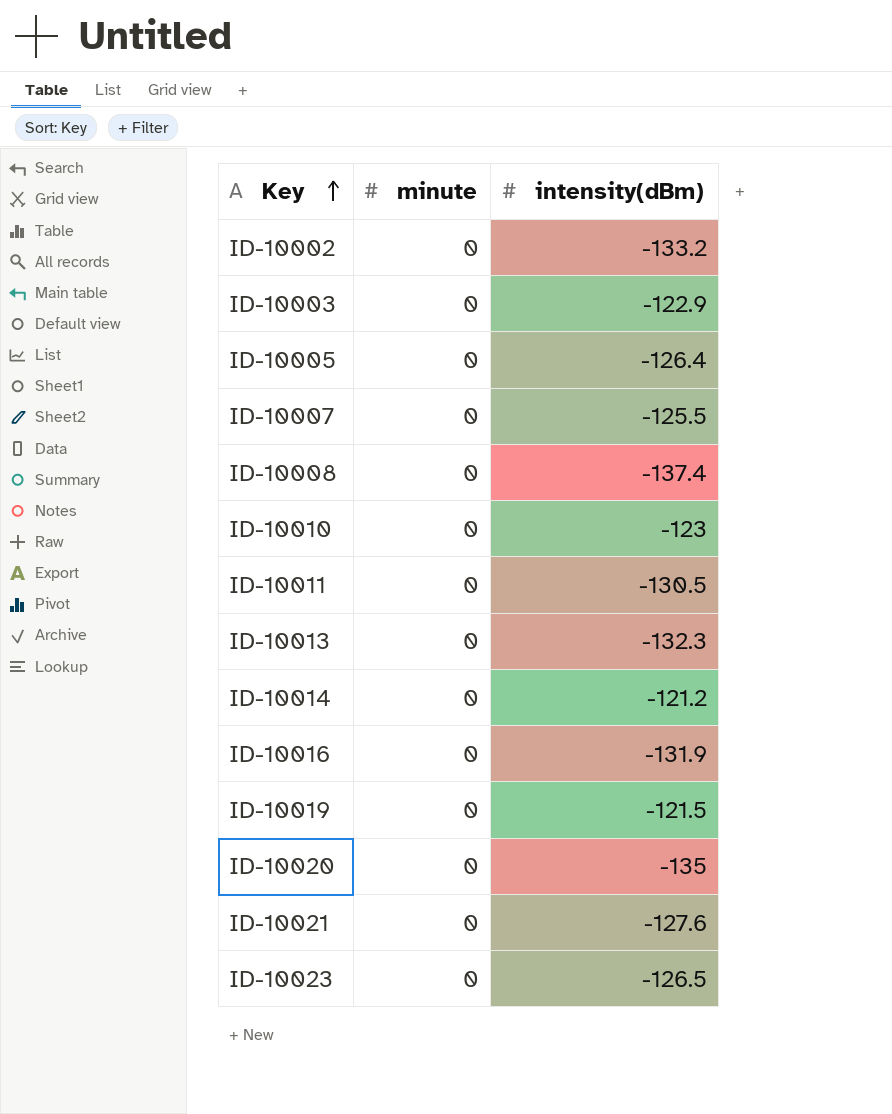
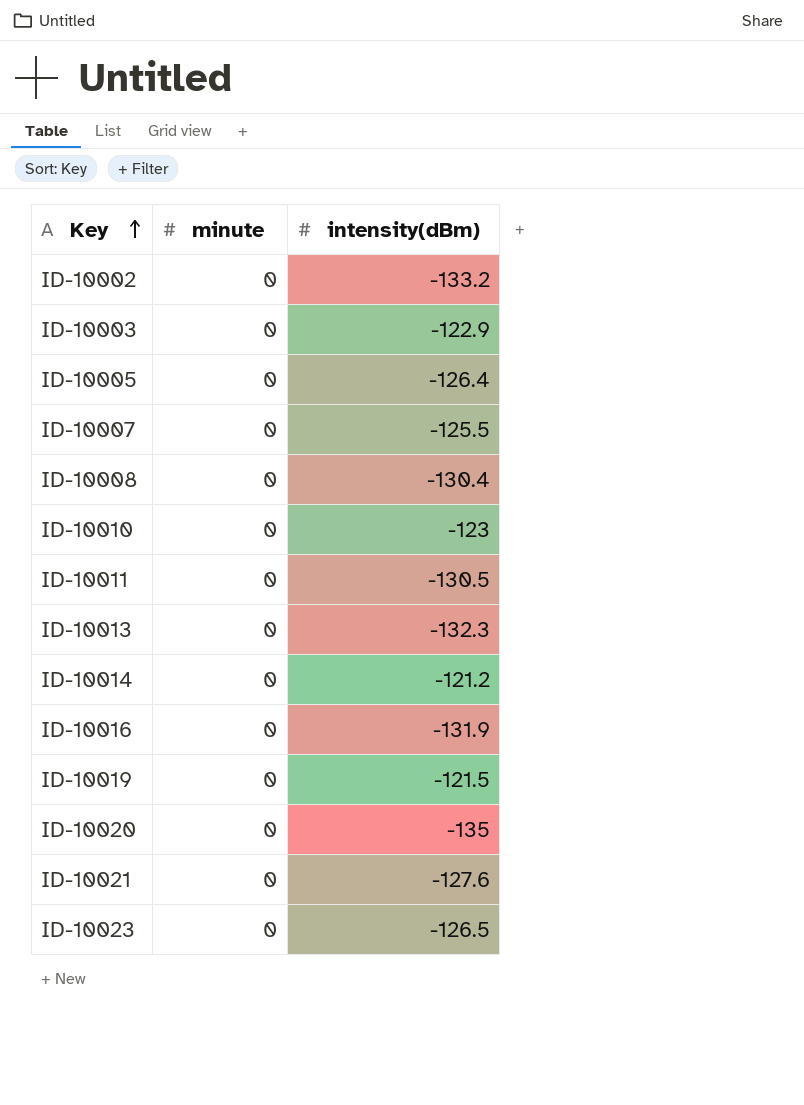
ID-10008 | intensity(dBm): -137.4 -> -130.4

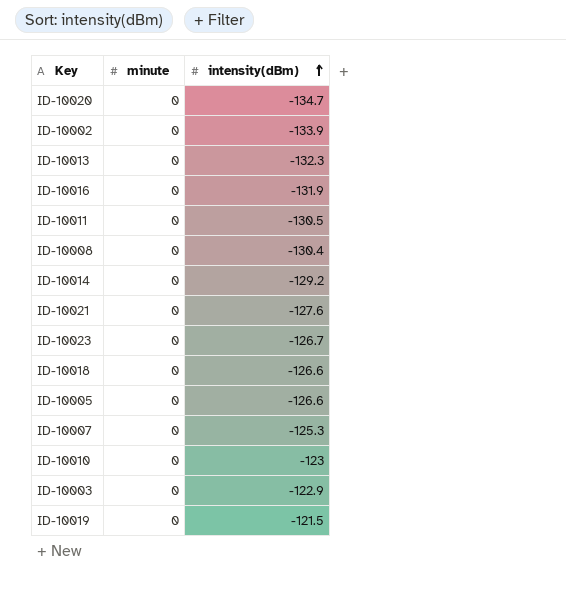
row order: Key ascending -> intensity(dBm) ascending
ID-10020 | intensity(dBm): -135 -> -134.7
ID-10002 | intensity(dBm): -133.2 -> -133.9
ID-10014 | intensity(dBm): -121.2 -> -129.2
ID-10023 | intensity(dBm): -126.5 -> -126.7
row ID-10018: none -> 0 | -126.6
ID-10005 | intensity(dBm): -126.4 -> -126.6
ID-10007 | intensity(dBm): -125.5 -> -125.3

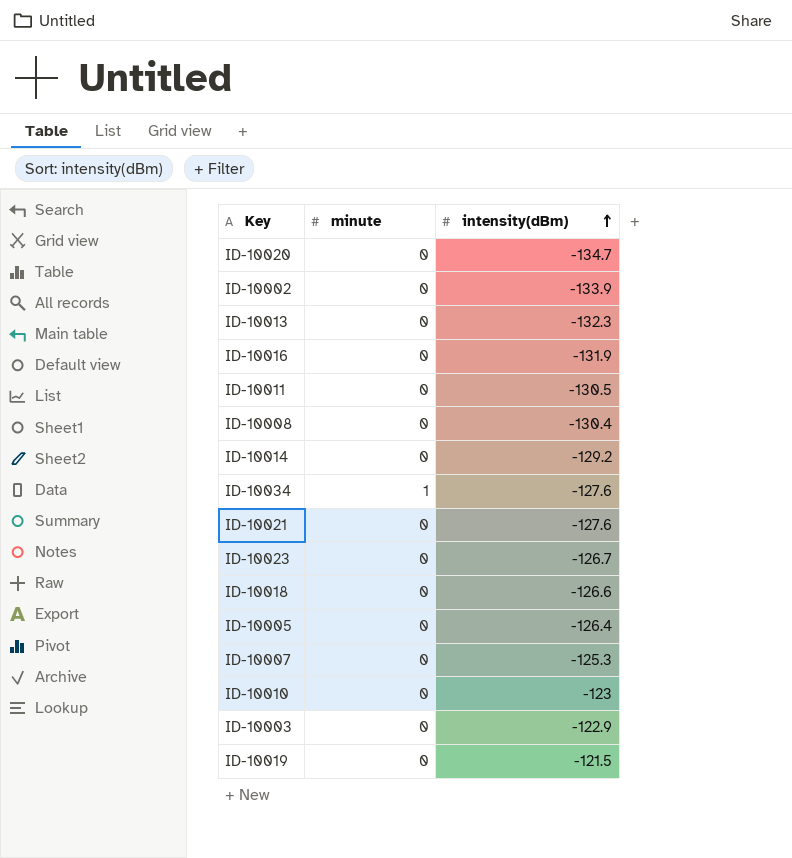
row ID-10034: none -> 1 | -127.6
ID-10005 | intensity(dBm): -126.6 -> -126.4

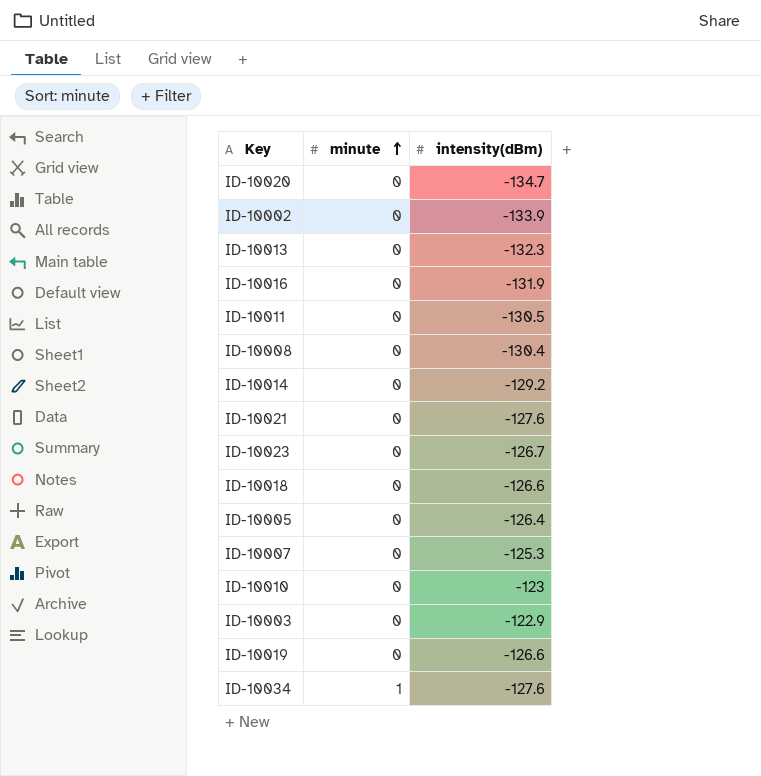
row order: intensity(dBm) ascending -> minute ascending
ID-10019 | intensity(dBm): -121.5 -> -126.6

